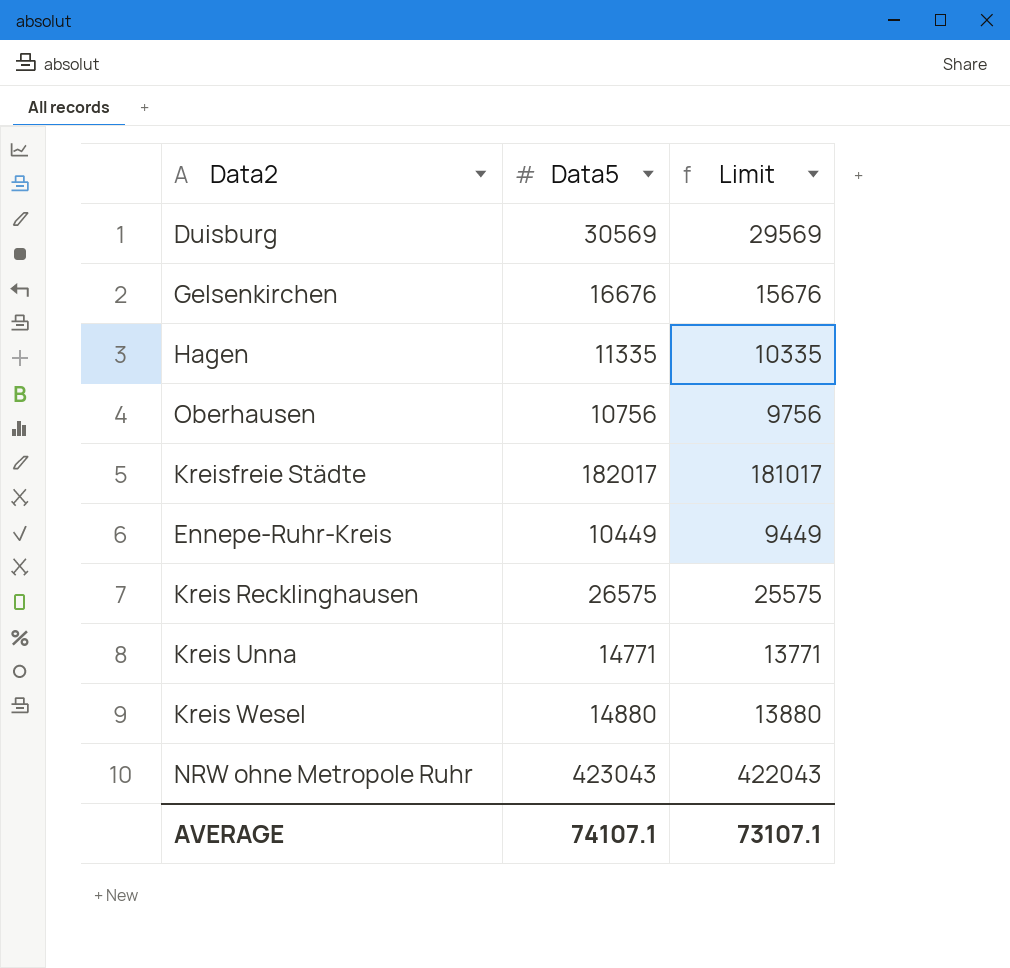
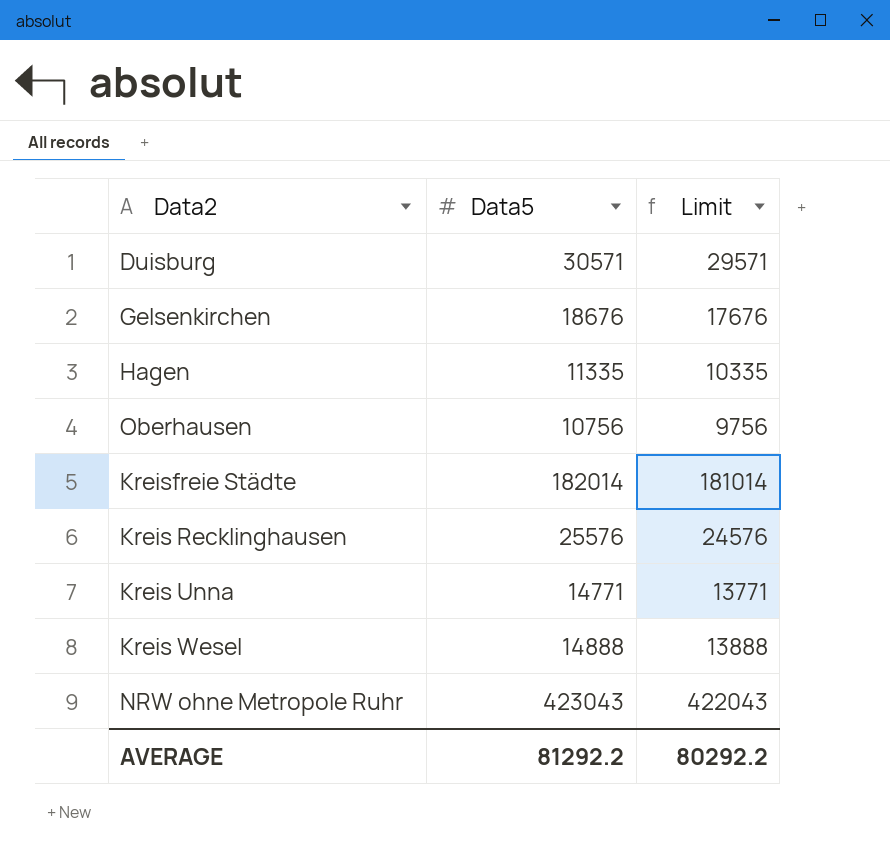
row Ennepe-Ruhr-Kreis: 10449 | 9449 -> none
Duisburg | Data5: 30569 -> 30571
Duisburg | Limit: 29569 -> 29571
Gelsenkirchen | Data5: 16676 -> 18676
Gelsenkirchen | Limit: 15676 -> 17676
Kreisfreie Städte | Data5: 182017 -> 182014
Kreisfreie Städte | Limit: 181017 -> 181014
Kreis Recklinghausen | Data5: 26575 -> 25576
Kreis Recklinghausen | Limit: 25575 -> 24576
Kreis Wesel | Data5: 14880 -> 14888
Kreis Wesel | Limit: 13880 -> 13888
AVERAGE | Data5: 74107.1 -> 81292.2
AVERAGE | Limit: 73107.1 -> 80292.2

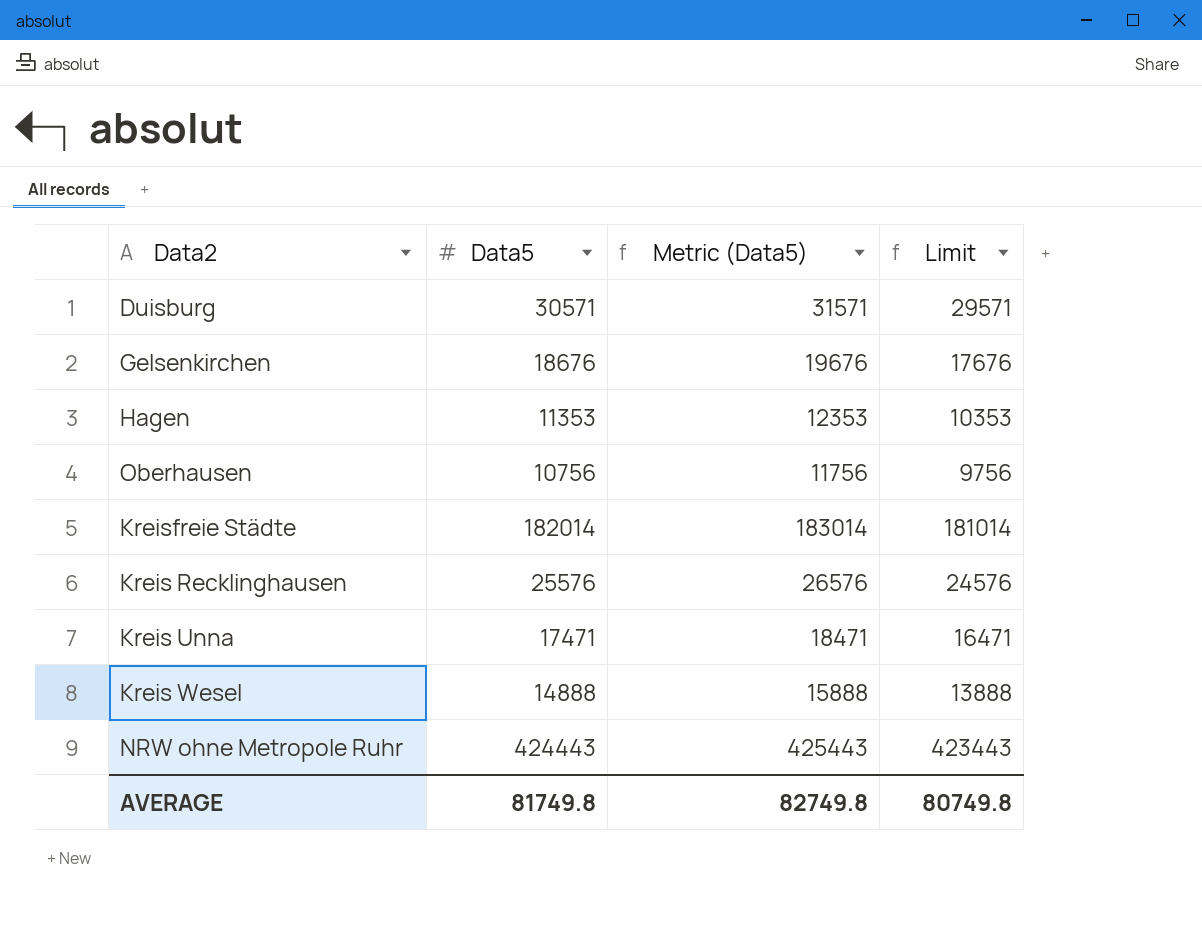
column Metric (Data5) | formula: none -> [Data5] + 1000
Hagen | Data5: 11335 -> 11353
Hagen | Limit: 10335 -> 10353
Kreis Unna | Data5: 14771 -> 17471
Kreis Unna | Limit: 13771 -> 16471
NRW ohne Metropole Ruhr | Data5: 423043 -> 424443
NRW ohne Metropole Ruhr | Limit: 422043 -> 423443
AVERAGE | Data5: 81292.2 -> 81749.8
AVERAGE | Limit: 80292.2 -> 80749.8

